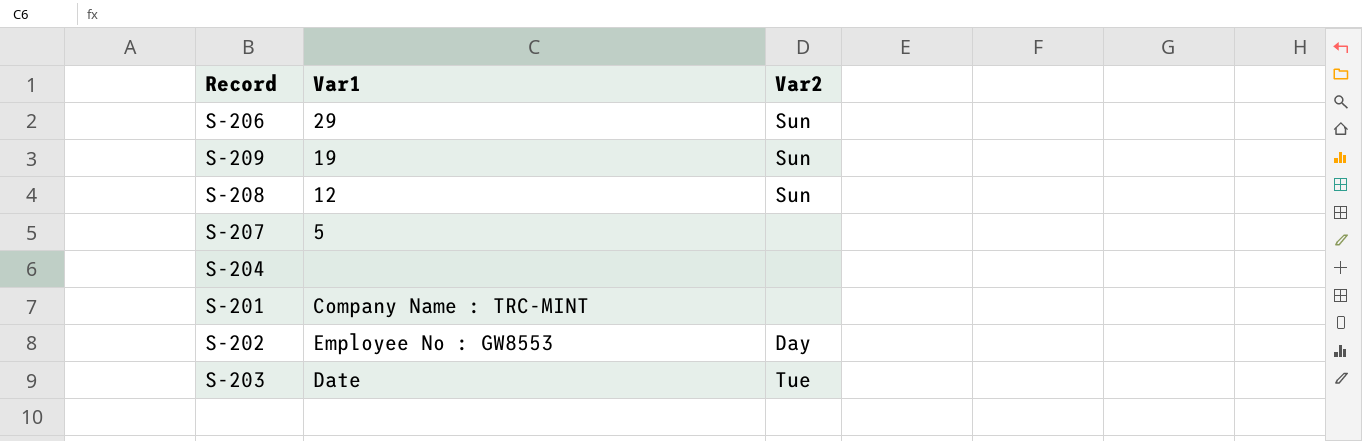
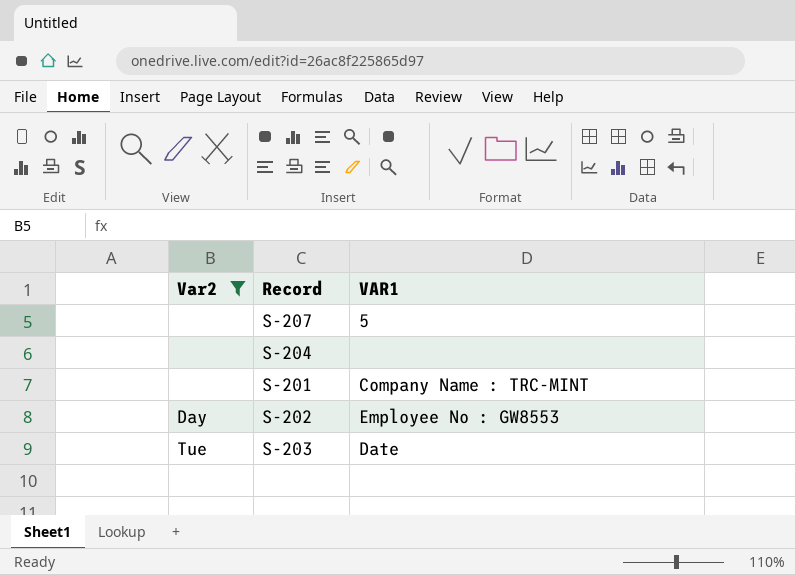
filter: none -> Var2 != Sun
column Var2 | position: 3 -> 1
column name: Var1 -> VAR1

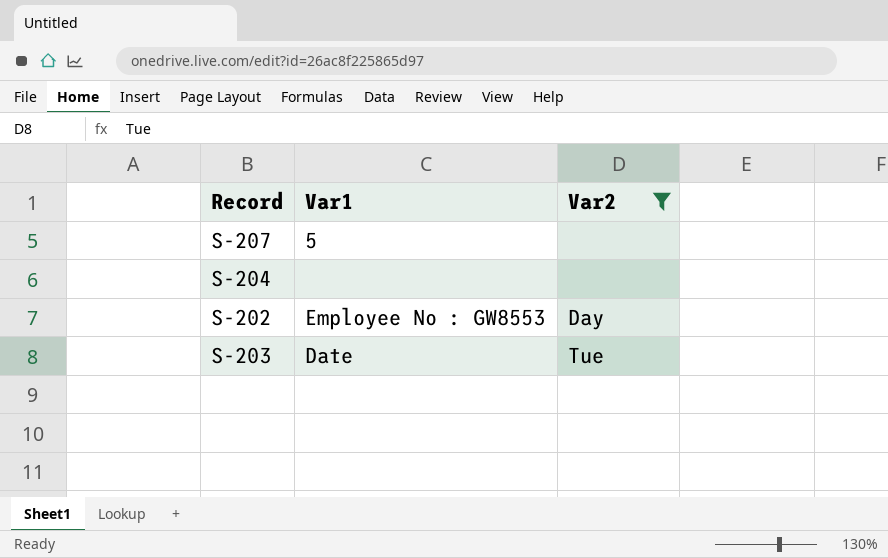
column name: VAR1 -> Var1
column Var2 | position: 1 -> 3
row S-201: none | Company Name : TRC-MINT -> none

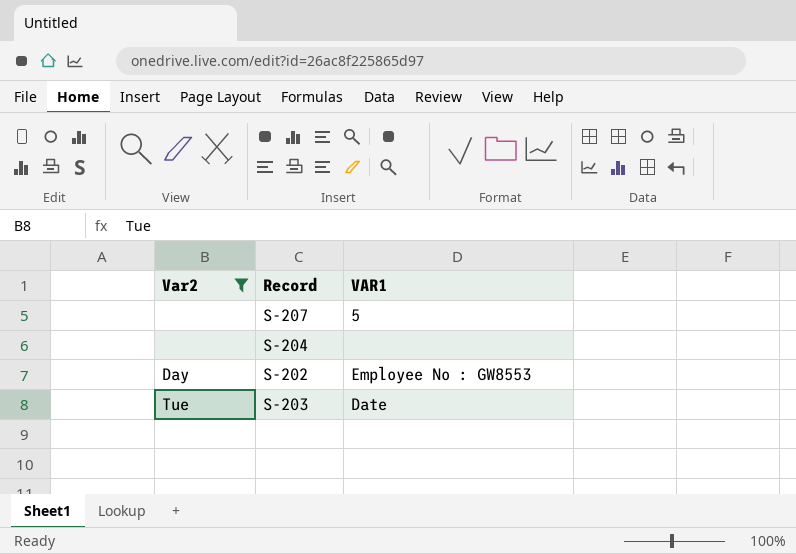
column Var2 | position: 3 -> 1
column name: Var1 -> VAR1

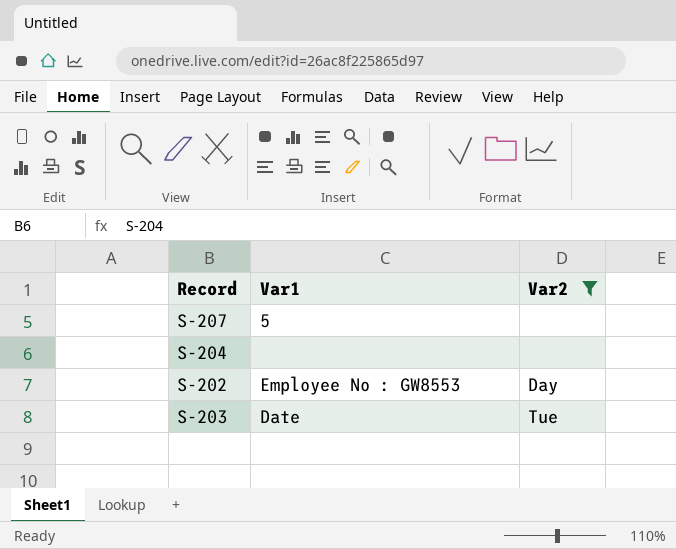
column name: VAR1 -> Var1
column Var2 | position: 1 -> 3

